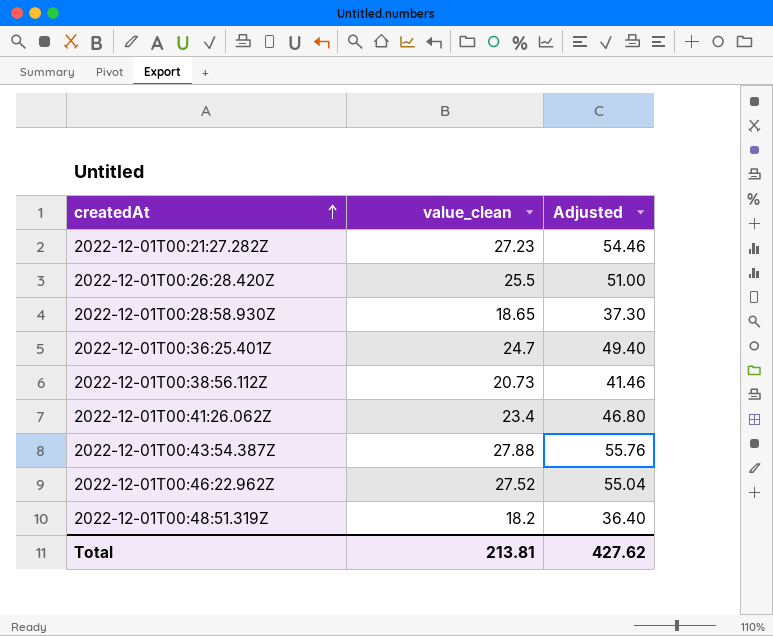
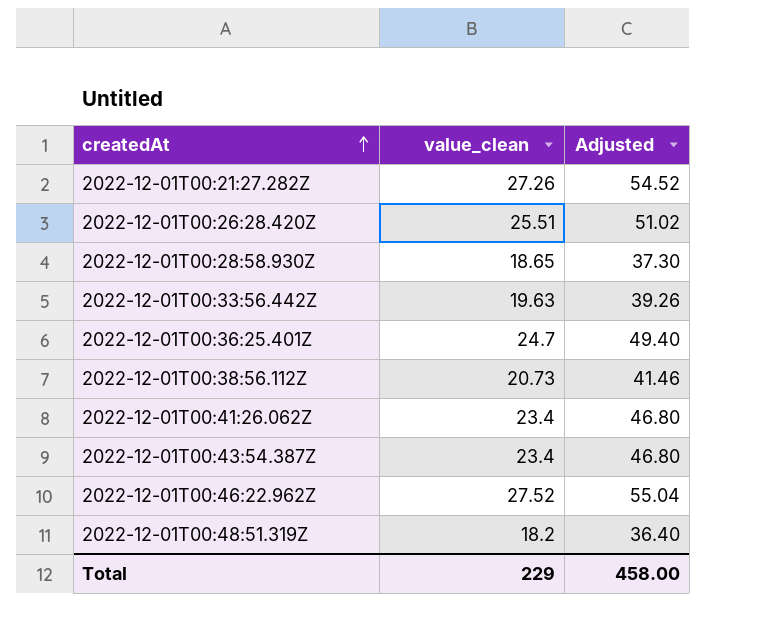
2022-12-01T00:21:27.282Z | value_clean: 27.23 -> 27.26
2022-12-01T00:21:27.282Z | Adjusted: 54.46 -> 54.52
2022-12-01T00:26:28.420Z | value_clean: 25.5 -> 25.51
2022-12-01T00:26:28.420Z | Adjusted: 51.00 -> 51.02
row 2022-12-01T00:33:56.442Z: none -> 19.63 | 39.26
2022-12-01T00:43:54.387Z | value_clean: 27.88 -> 23.4
2022-12-01T00:43:54.387Z | Adjusted: 55.76 -> 46.80
Total | value_clean: 213.81 -> 229
Total | Adjusted: 427.62 -> 458.00

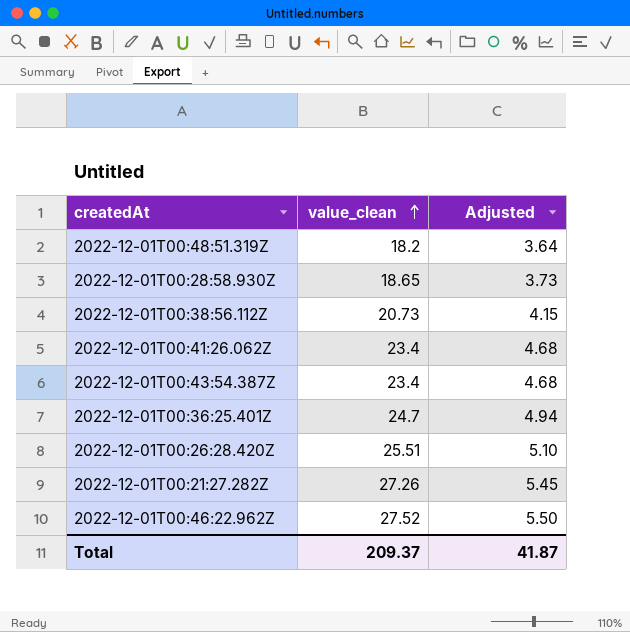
row order: createdAt ascending -> value_clean ascending
column Adjusted | formula: [value_clean] * 2 -> [value_clean] * 0.2
row 2022-12-01T00:33:56.442Z: 19.63 | 39.26 -> none
Total | value_clean: 229 -> 209.37
Total | Adjusted: 458.00 -> 41.87

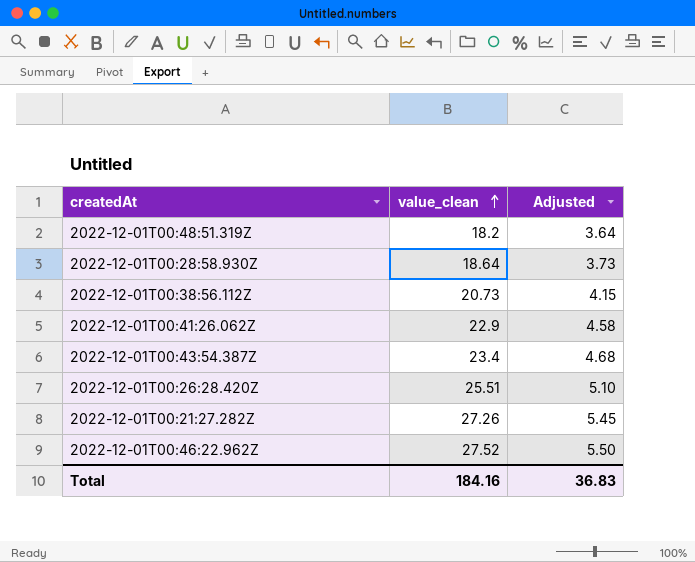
row 2022-12-01T00:36:25.401Z: 24.7 | 4.94 -> none
2022-12-01T00:28:58.930Z | value_clean: 18.65 -> 18.64
2022-12-01T00:41:26.062Z | value_clean: 23.4 -> 22.9
2022-12-01T00:41:26.062Z | Adjusted: 4.68 -> 4.58
Total | value_clean: 209.37 -> 184.16
Total | Adjusted: 41.87 -> 36.83

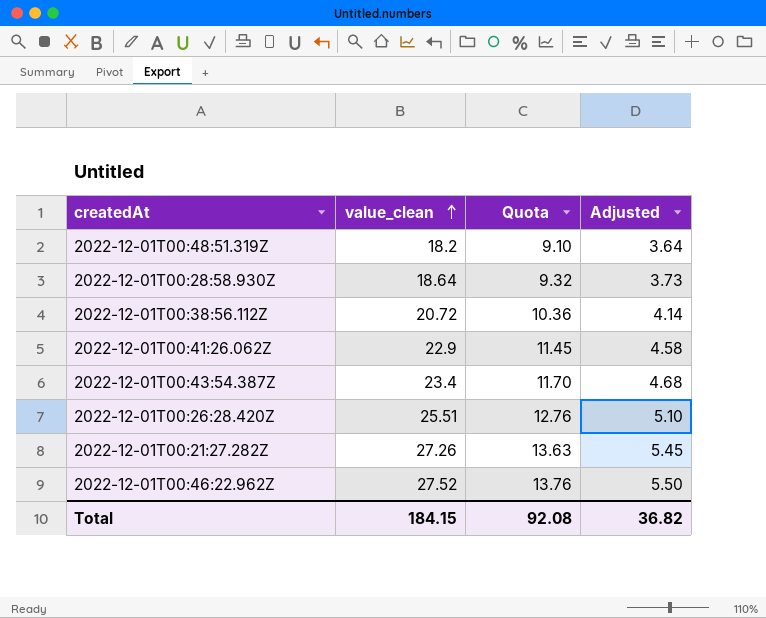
column Quota | formula: none -> [value_clean] * 0.5
2022-12-01T00:38:56.112Z | value_clean: 20.73 -> 20.72
2022-12-01T00:38:56.112Z | Adjusted: 4.15 -> 4.14
Total | value_clean: 184.16 -> 184.15
Total | Adjusted: 36.83 -> 36.82

